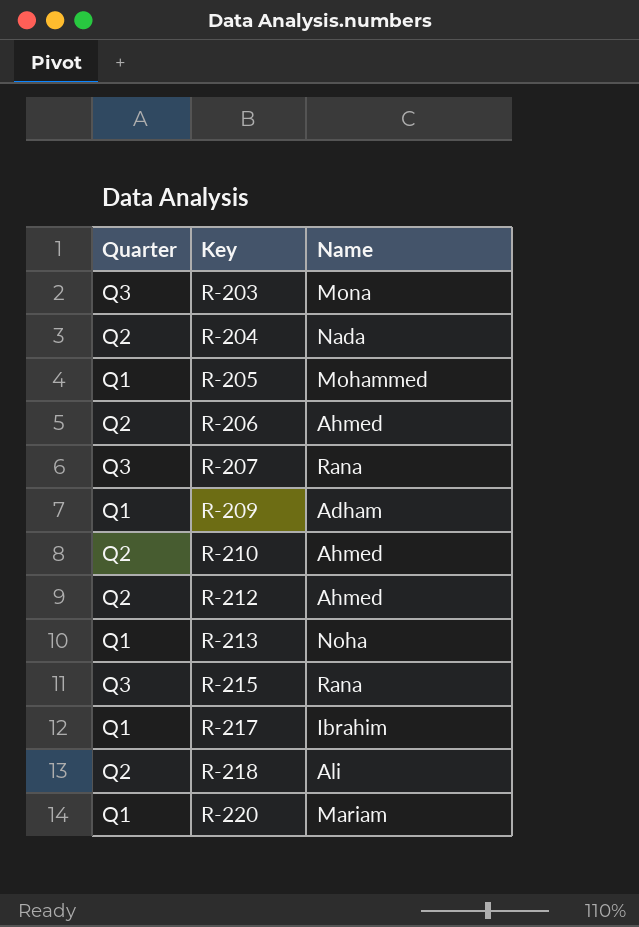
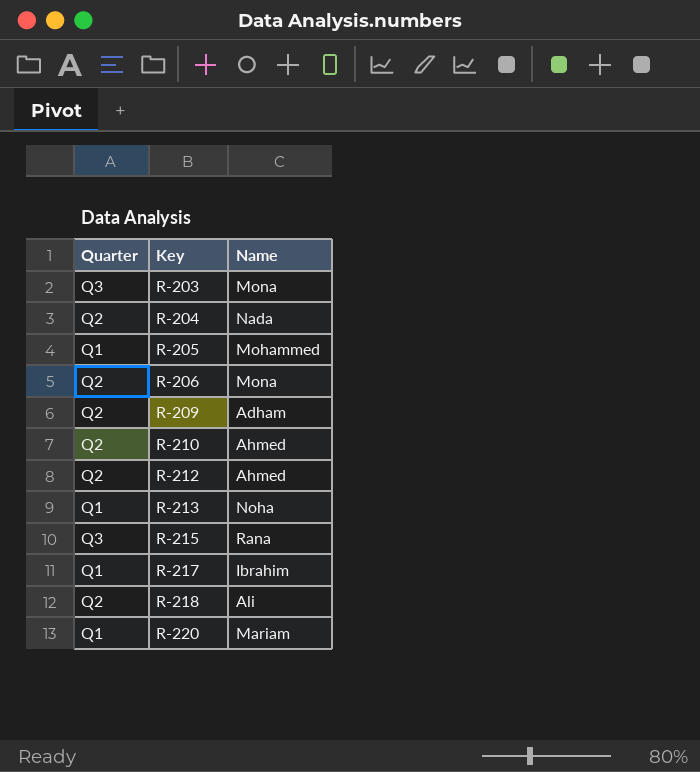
row R-207: Q3 | Rana -> none
R-206 | Name: Ahmed -> Mona
R-209 | Quarter: Q1 -> Q2

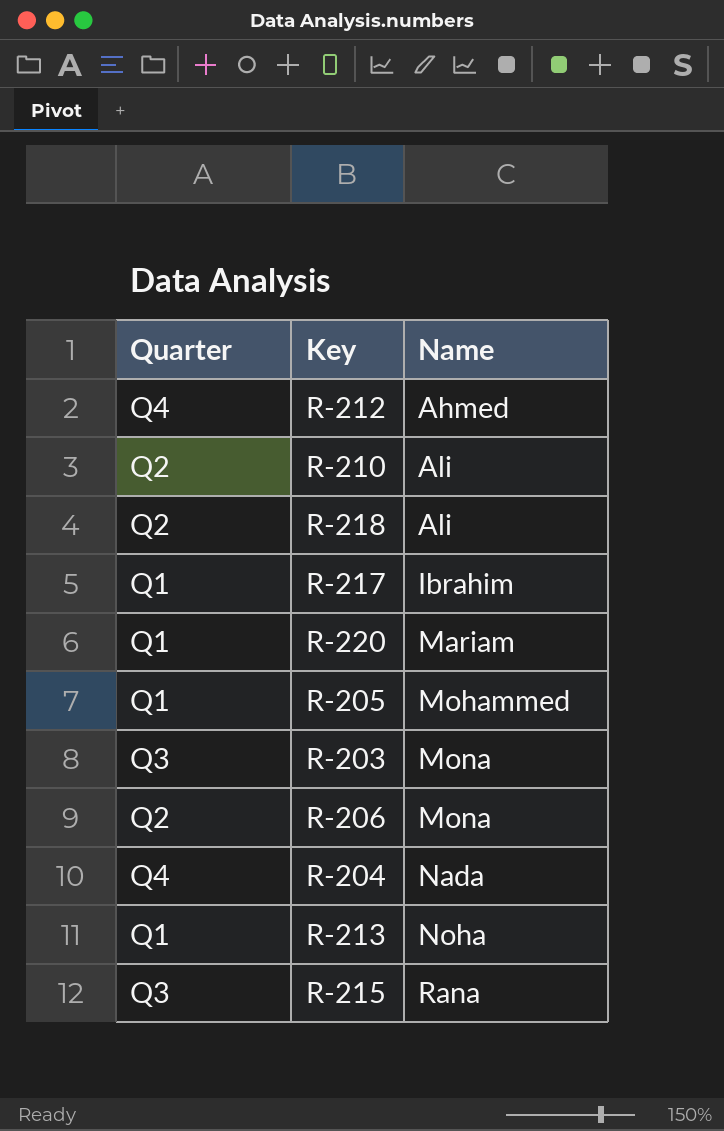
row order: Key ascending -> Name ascending
row R-209: Q2 | Adham -> none
R-212 | Quarter: Q2 -> Q4
R-210 | Name: Ahmed -> Ali
R-204 | Quarter: Q2 -> Q4

